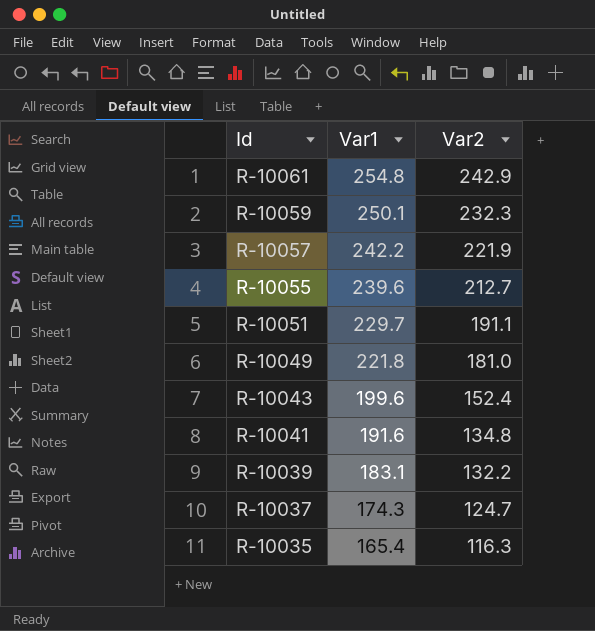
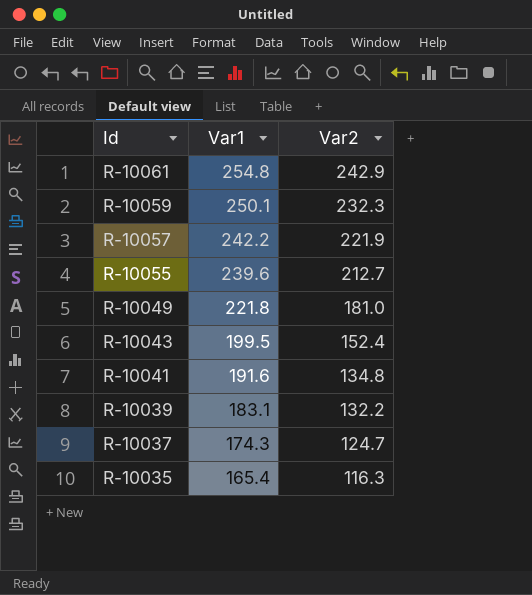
row R-10051: 229.7 | 191.1 -> none
R-10043 | Var1: 199.6 -> 199.5

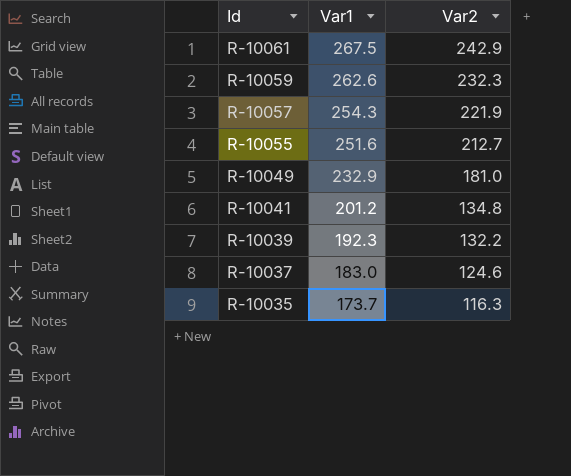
row R-10043: 199.5 | 152.4 -> none
R-10061 | Var1: 254.8 -> 267.5
R-10059 | Var1: 250.1 -> 262.6
R-10057 | Var1: 242.2 -> 254.3
R-10055 | Var1: 239.6 -> 251.6
R-10049 | Var1: 221.8 -> 232.9
R-10041 | Var1: 191.6 -> 201.2
R-10039 | Var1: 183.1 -> 192.3
R-10037 | Var1: 174.3 -> 183.0
R-10037 | Var2: 124.7 -> 124.6
R-10035 | Var1: 165.4 -> 173.7

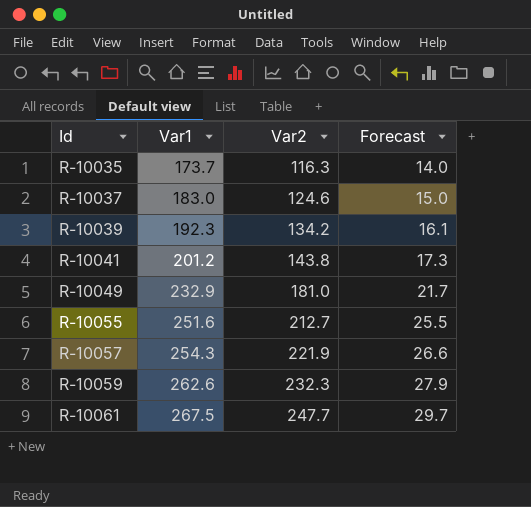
row order: Id descending -> Id ascending
column Forecast | formula: none -> [Var2] * 0.12
R-10039 | Var2: 132.2 -> 134.2
R-10041 | Var2: 134.8 -> 143.8
R-10061 | Var2: 242.9 -> 247.7

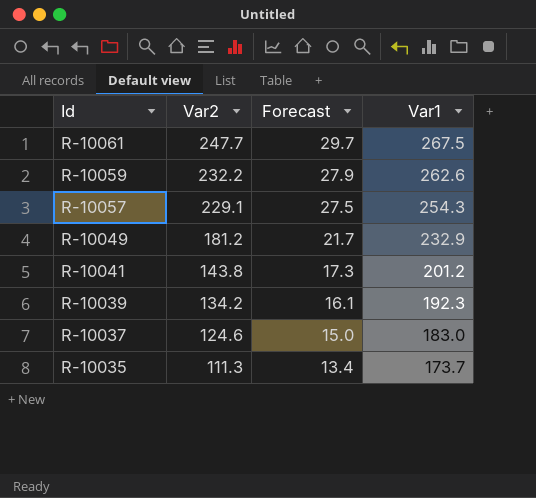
row order: Id ascending -> Id descending
column Var1 | position: 2 -> 4
row R-10055: 251.6 | 212.7 | 25.5 -> none
R-10059 | Var2: 232.3 -> 232.2
R-10057 | Var2: 221.9 -> 229.1
R-10057 | Forecast: 26.6 -> 27.5
R-10049 | Var2: 181.0 -> 181.2
R-10035 | Var2: 116.3 -> 111.3
R-10035 | Forecast: 14.0 -> 13.4

